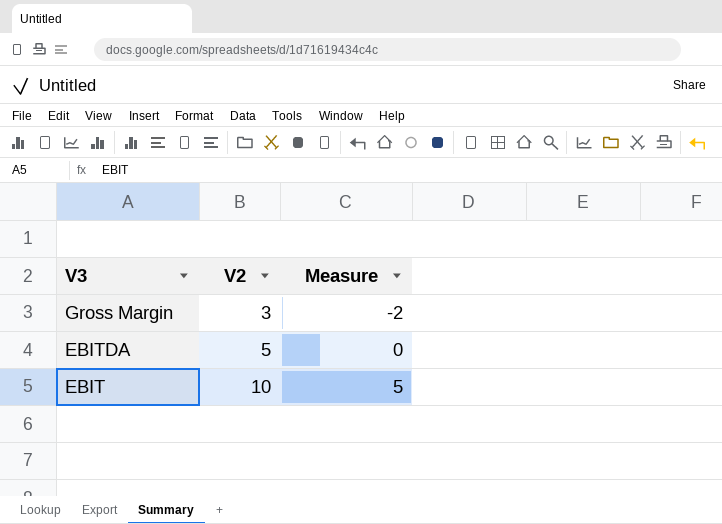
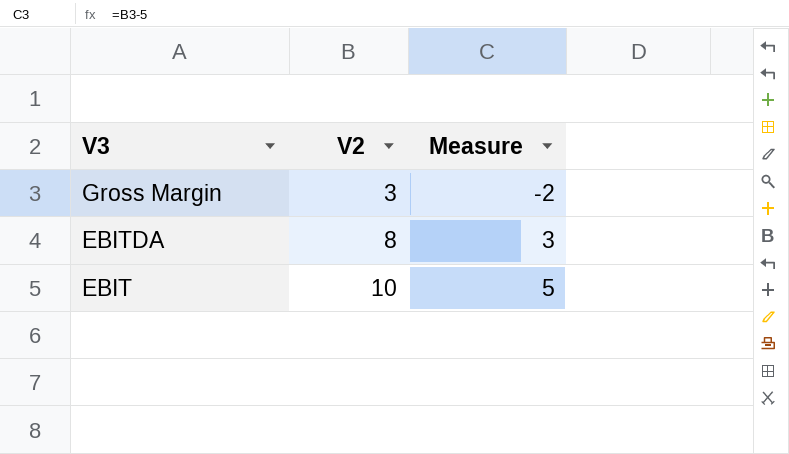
EBITDA | V2: 5 -> 8
EBITDA | Measure: 0 -> 3

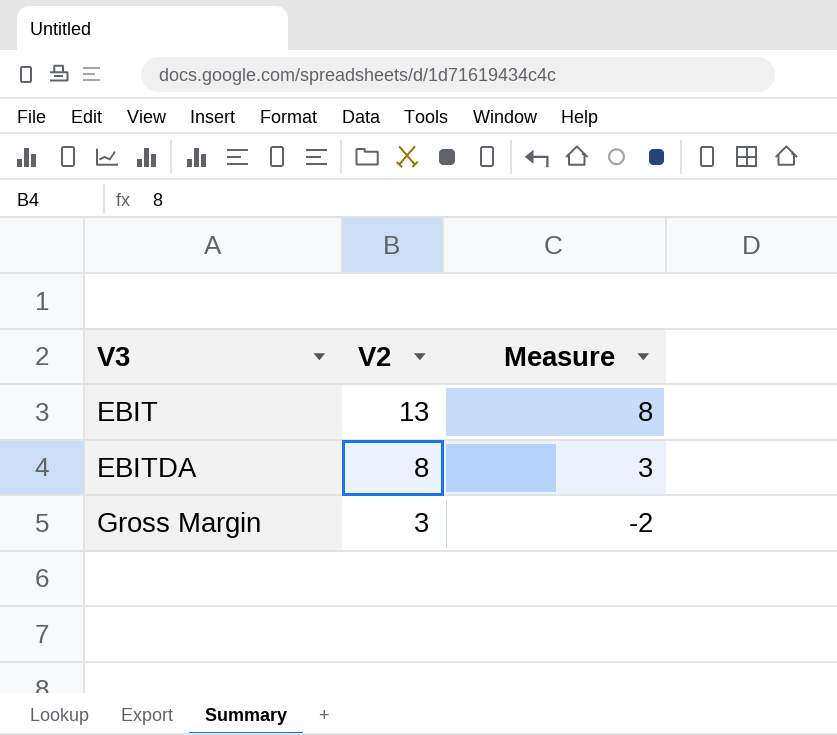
row order: V3 descending -> V3 ascending
EBIT | V2: 10 -> 13
EBIT | Measure: 5 -> 8

